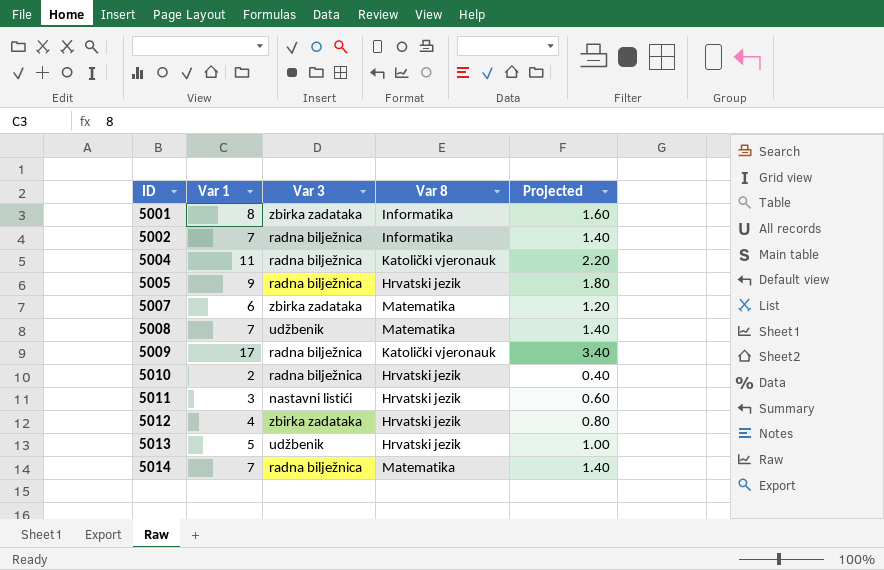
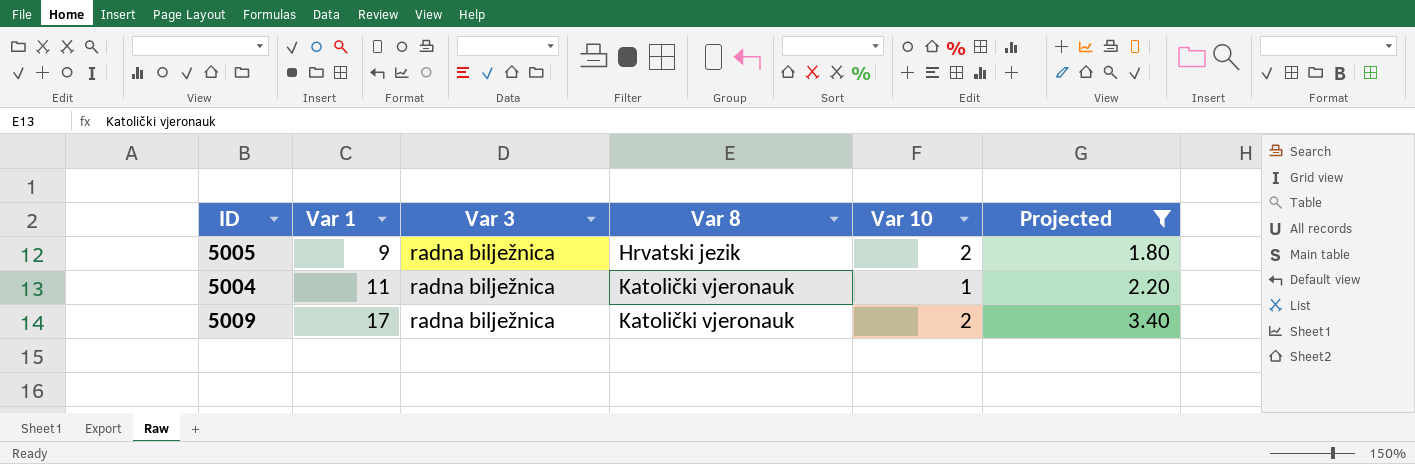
filter: none -> Projected >= 1.80
row order: ID ascending -> Var 1 ascending
column Var 10 | position: none -> 5

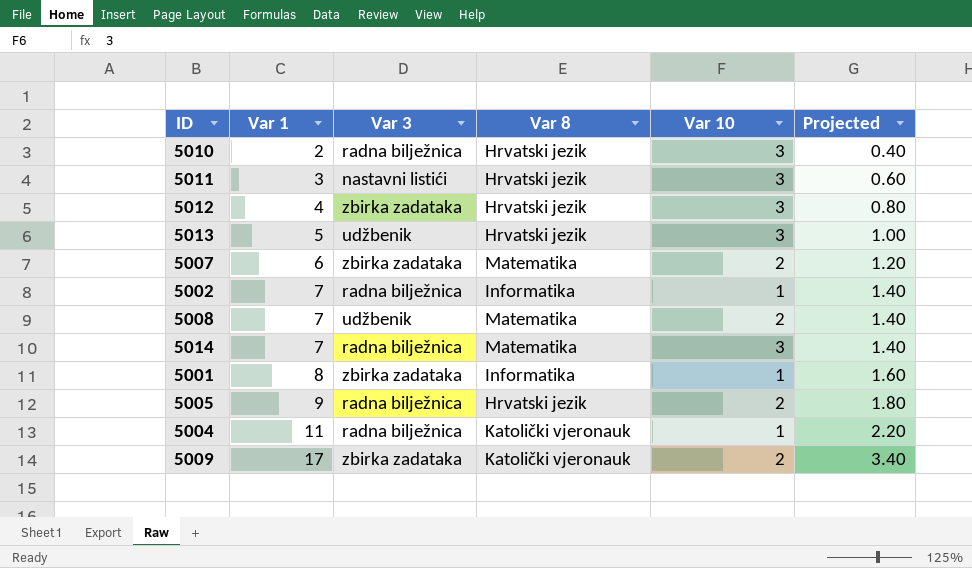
filter: Projected >= 1.80 -> none
5009 | Var 3: radna bilježnica -> zbirka zadataka

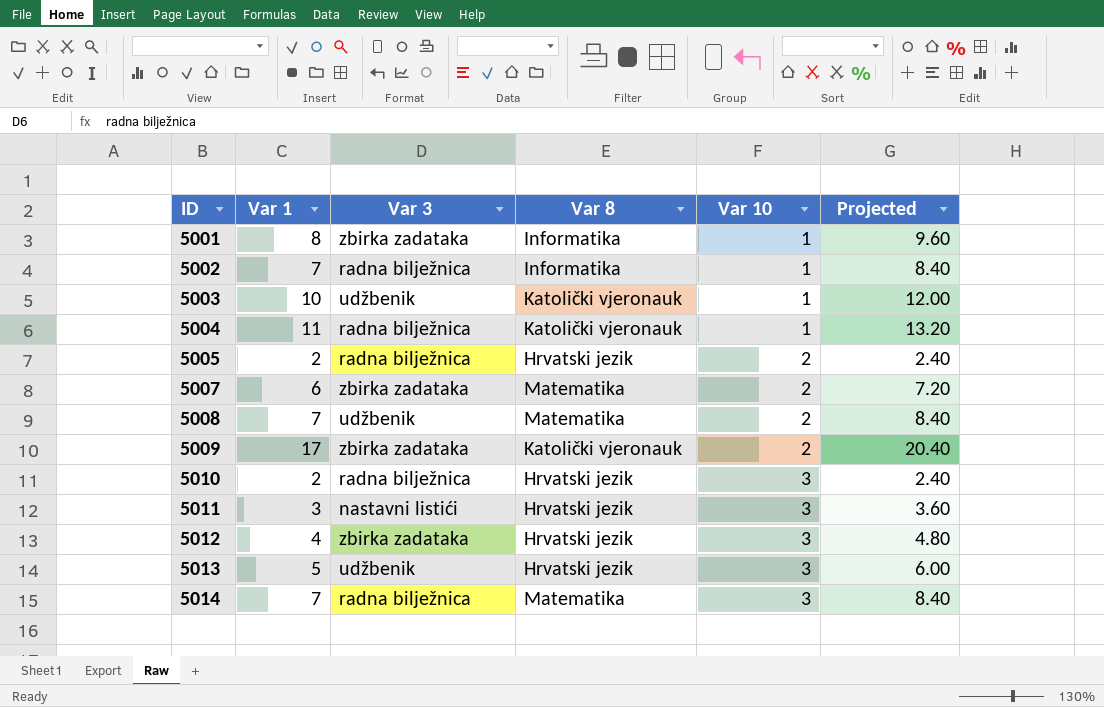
row order: Var 1 ascending -> ID ascending
column Projected | formula: [Var 1] * 0.2 -> [Var 1] * 1.2
row 5003: none -> 10 | udžbenik | Katolički vjeronauk | 1 | 12.00
5005 | Var 1: 9 -> 2

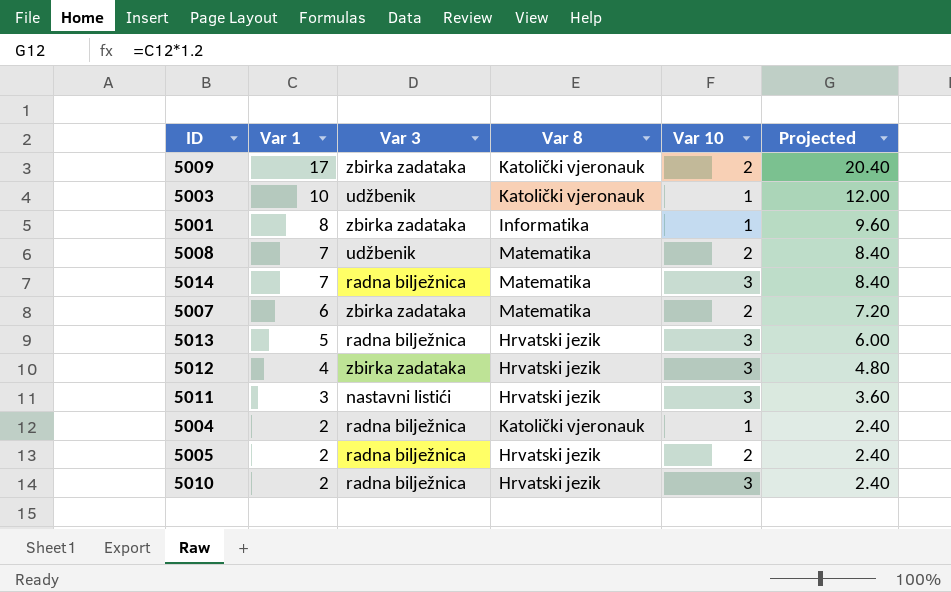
row order: ID ascending -> Var 1 descending
row 5002: 7 | radna bilježnica | Informatika | 1 | 8.40 -> none
5013 | Var 3: udžbenik -> radna bilježnica
5004 | Var 1: 11 -> 2
5004 | Projected: 13.20 -> 2.40

